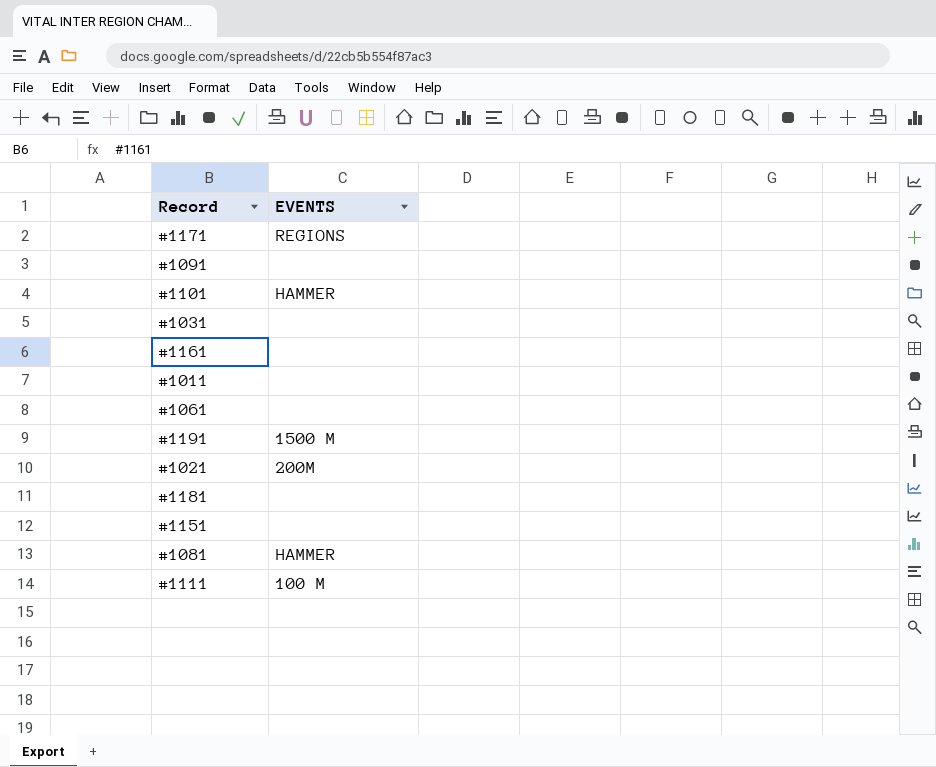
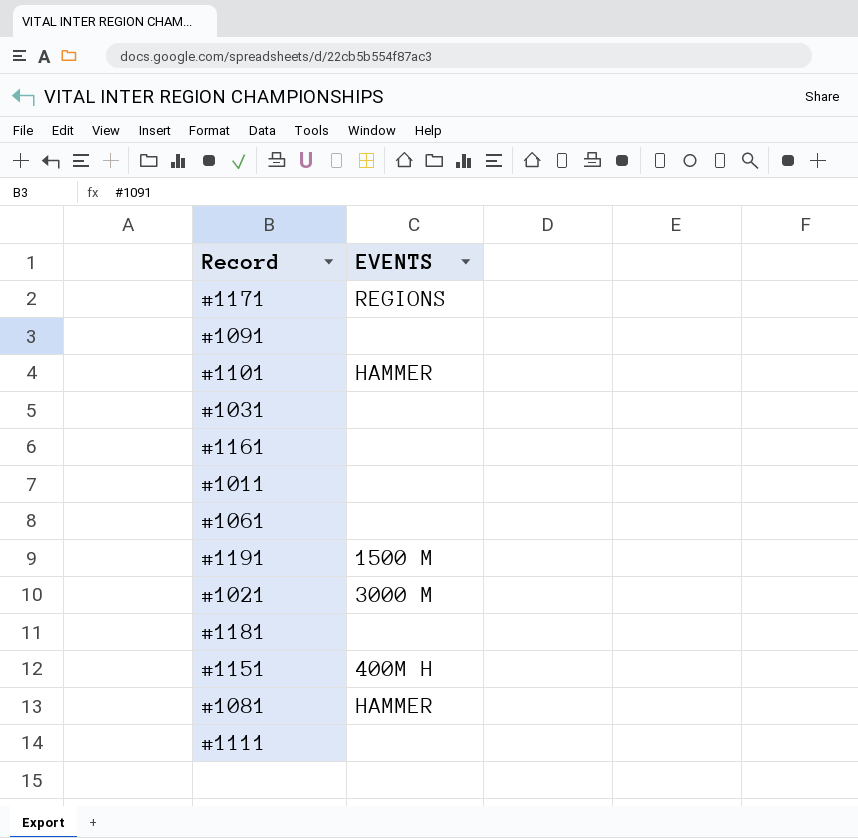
#1021 | EVENTS: 200M -> 3000 M
#1151 | EVENTS: none -> 400M H
#1111 | EVENTS: 100 M -> none

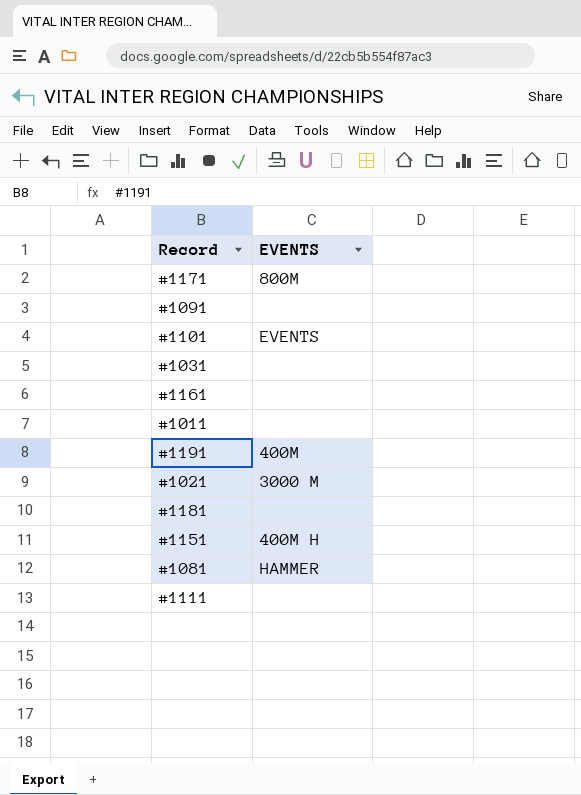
row #1061: none -> none
#1171 | EVENTS: REGIONS -> 800M
#1101 | EVENTS: HAMMER -> EVENTS
#1191 | EVENTS: 1500 M -> 400M

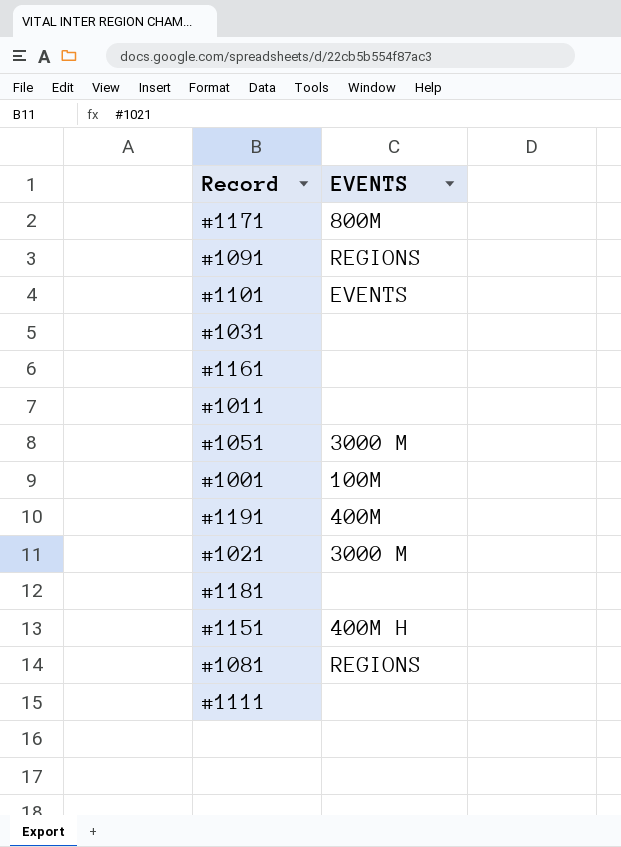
#1091 | EVENTS: none -> REGIONS
row #1051: none -> 3000 M
row #1001: none -> 100M
#1081 | EVENTS: HAMMER -> REGIONS

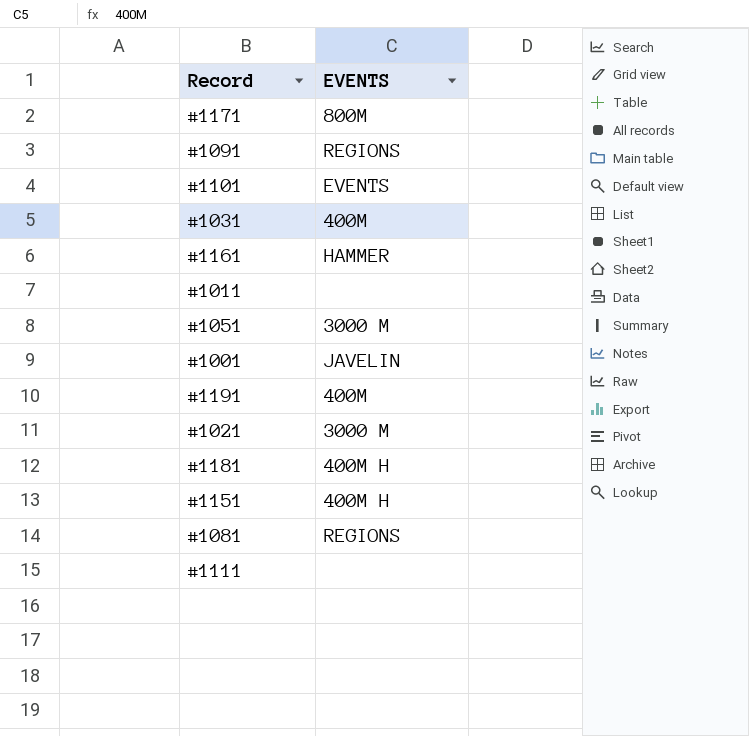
#1031 | EVENTS: none -> 400M
#1161 | EVENTS: none -> HAMMER
#1001 | EVENTS: 100M -> JAVELIN
#1181 | EVENTS: none -> 400M H

